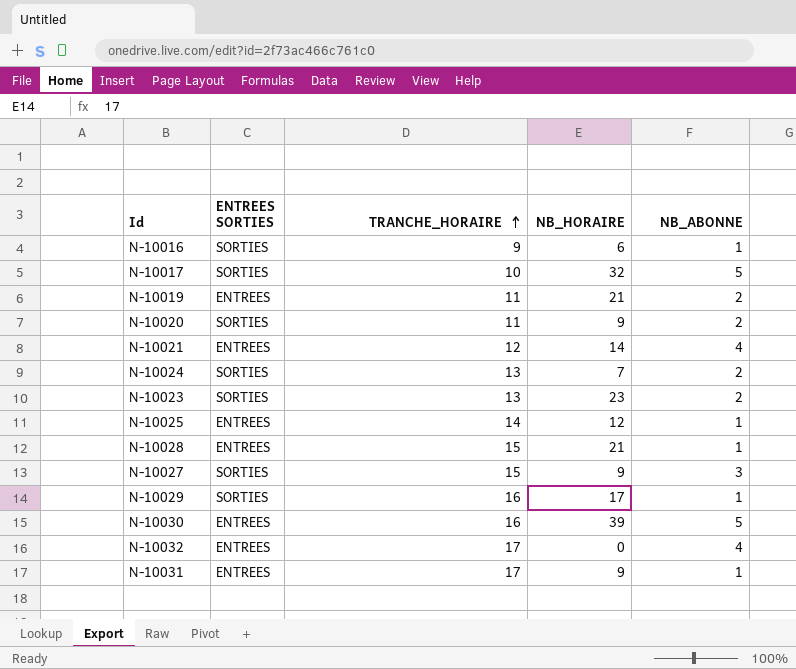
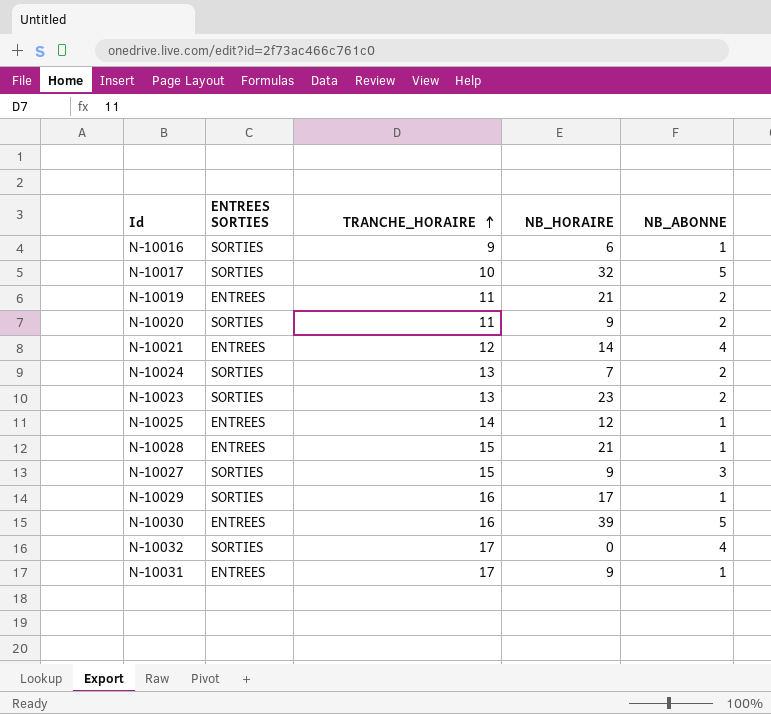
N-10032 | ENTREES SORTIES: ENTREES -> SORTIES

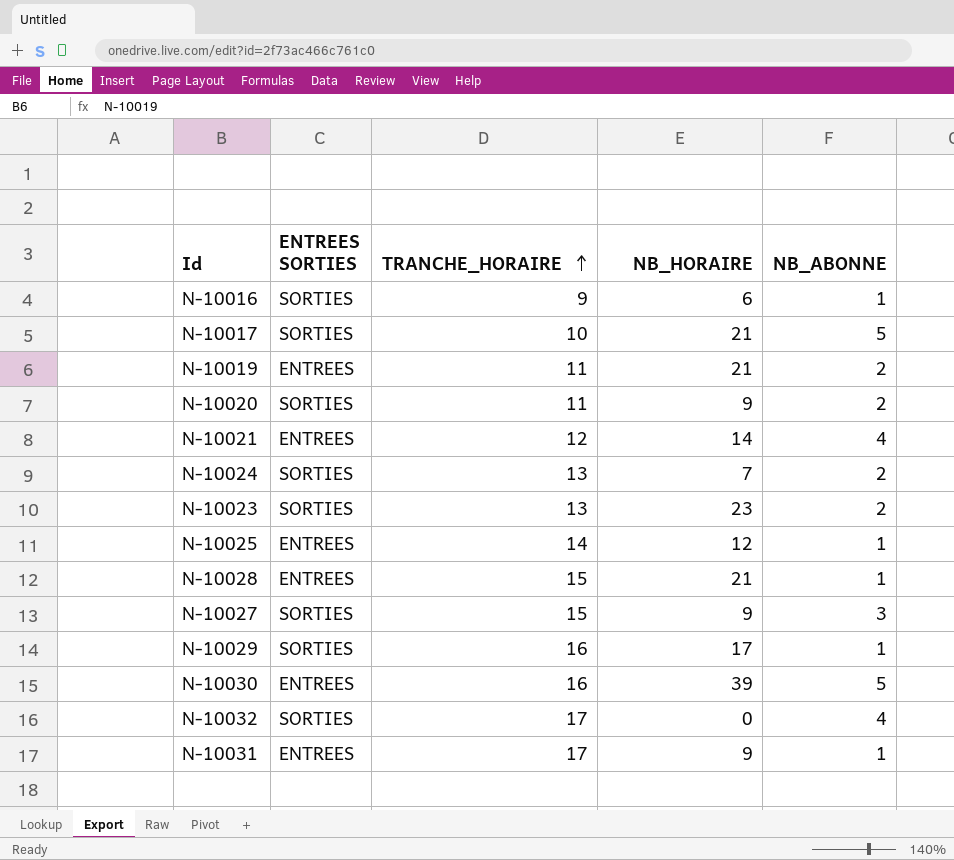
N-10017 | NB_HORAIRE: 32 -> 21

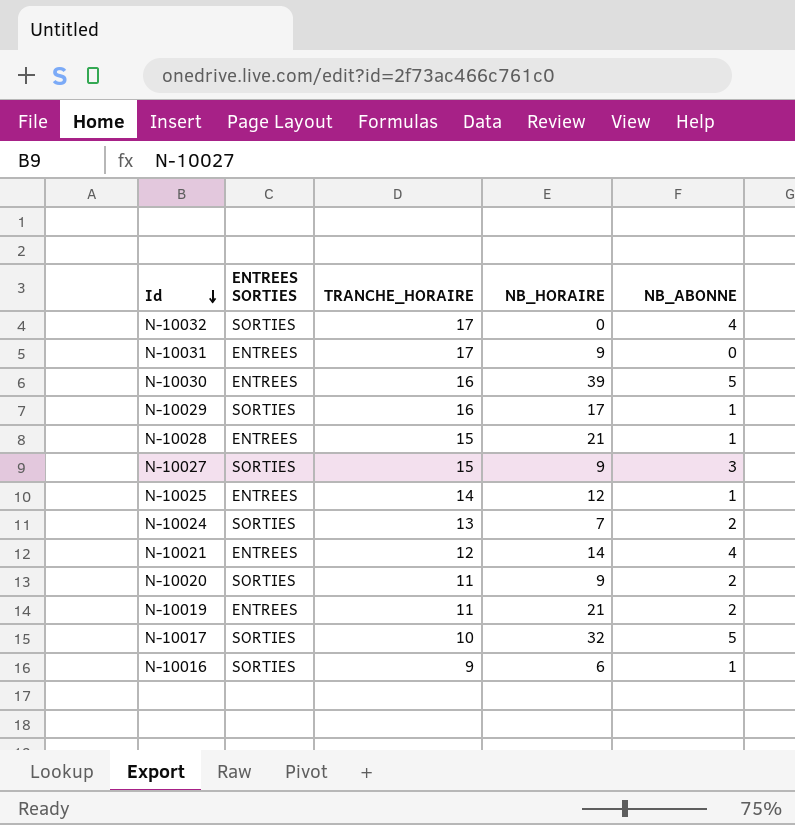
row order: TRANCHE_HORAIRE ascending -> Id descending
row N-10023: SORTIES | 13 | 23 | 2 -> none
N-10031 | NB_ABONNE: 1 -> 0
N-10017 | NB_HORAIRE: 21 -> 32

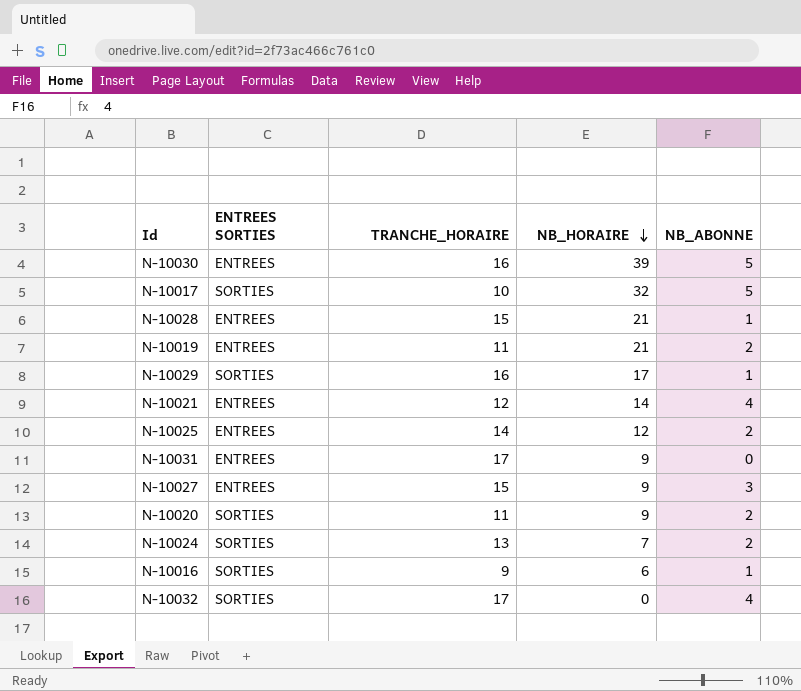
row order: Id descending -> NB_HORAIRE descending
N-10025 | NB_ABONNE: 1 -> 2
N-10027 | ENTREES SORTIES: SORTIES -> ENTREES

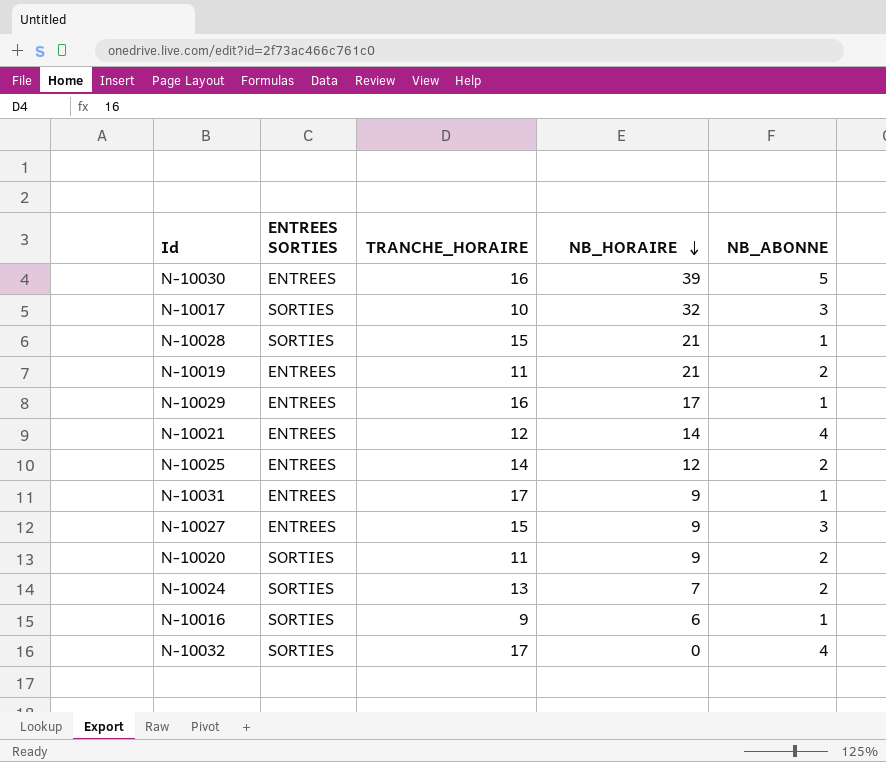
N-10017 | NB_ABONNE: 5 -> 3
N-10028 | ENTREES SORTIES: ENTREES -> SORTIES
N-10029 | ENTREES SORTIES: SORTIES -> ENTREES
N-10031 | NB_ABONNE: 0 -> 1

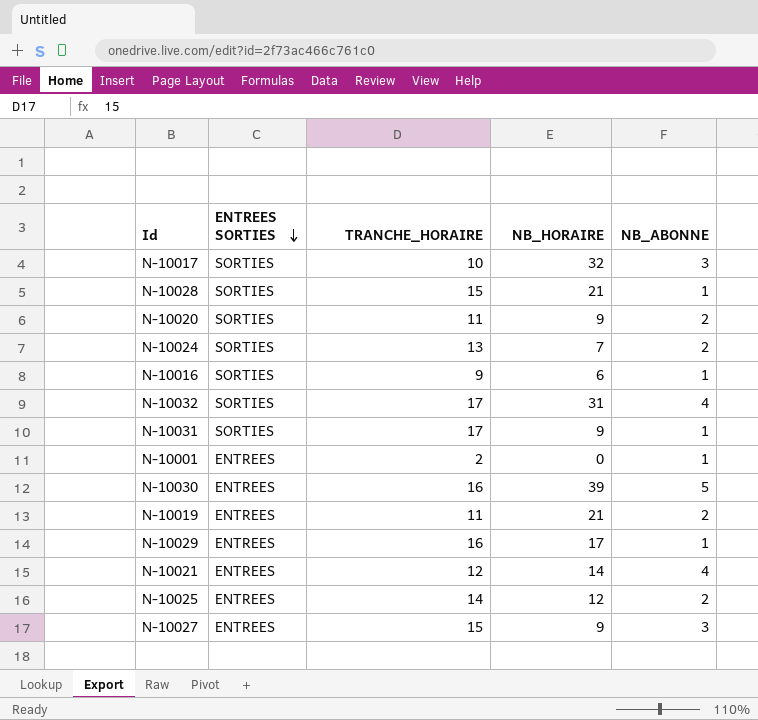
row order: NB_HORAIRE descending -> ENTREES SORTIES descending
N-10032 | NB_HORAIRE: 0 -> 31
N-10031 | ENTREES SORTIES: ENTREES -> SORTIES
row N-10001: none -> ENTREES | 2 | 0 | 1

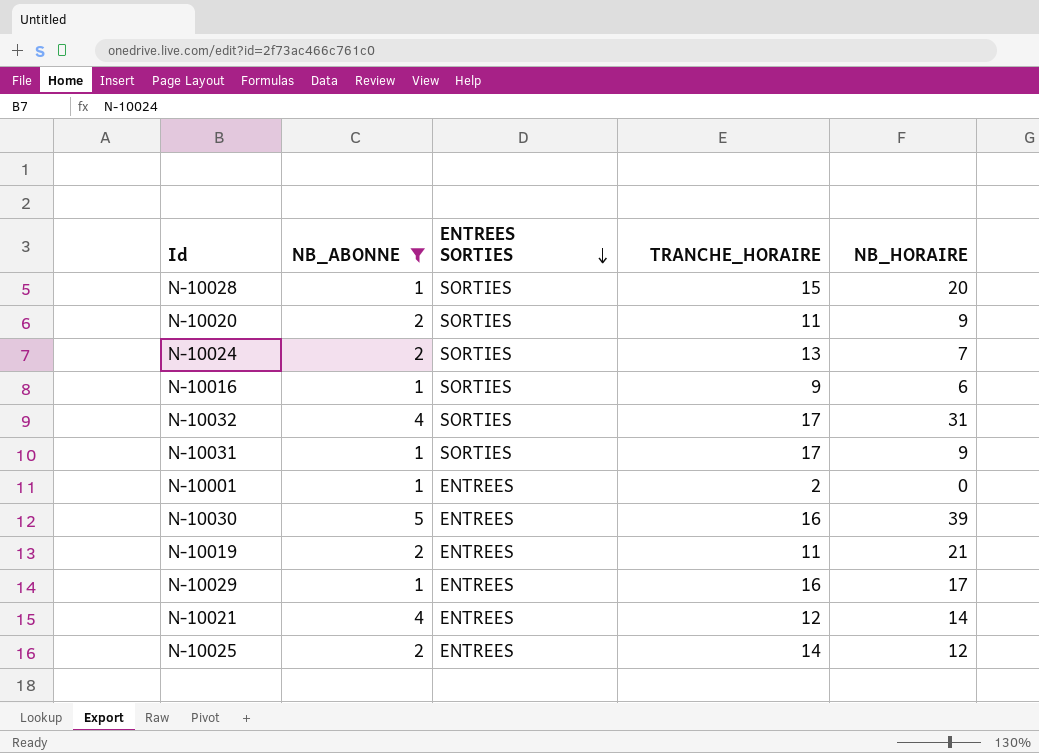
filter: none -> NB_ABONNE != 3
column NB_ABONNE | position: 5 -> 2
N-10028 | NB_HORAIRE: 21 -> 20

